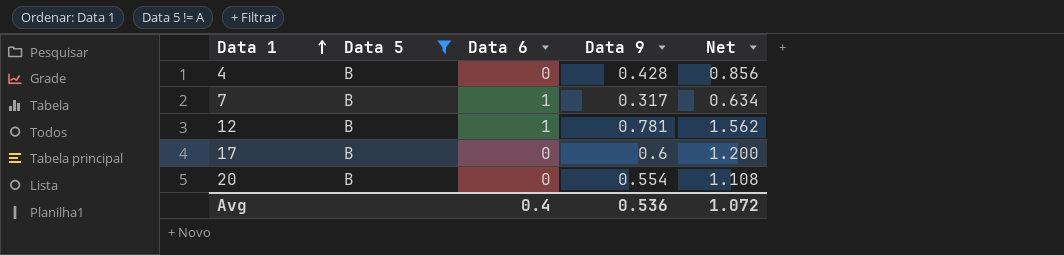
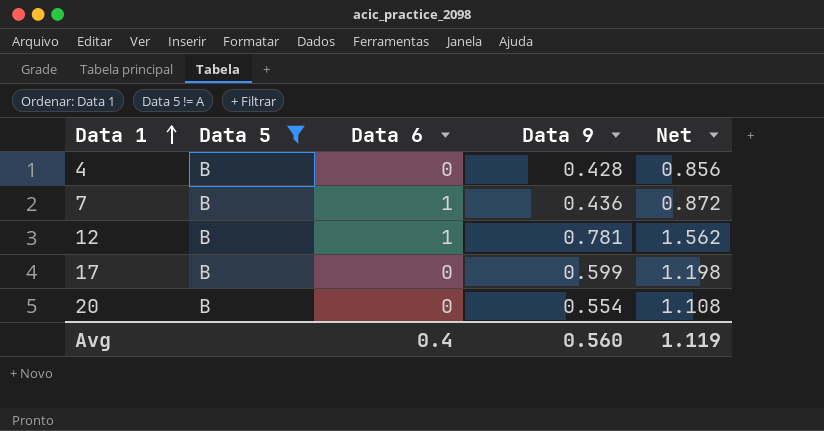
7 | Data 9: 0.317 -> 0.436
7 | Net: 0.634 -> 0.872
17 | Data 9: 0.6 -> 0.599
17 | Net: 1.200 -> 1.198
Avg | Data 9: 0.536 -> 0.560
Avg | Net: 1.072 -> 1.119

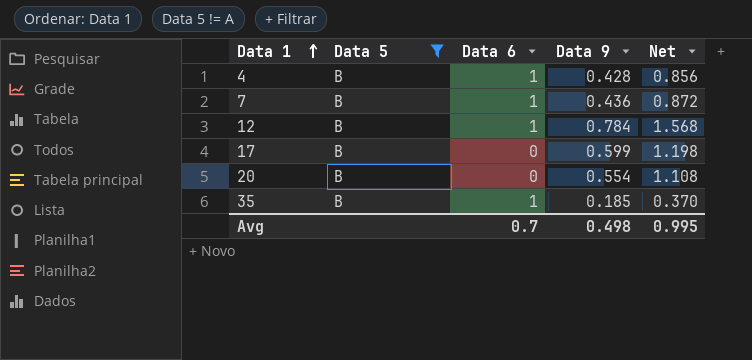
4 | Data 6: 0 -> 1
12 | Data 9: 0.781 -> 0.784
12 | Net: 1.562 -> 1.568
row 35: none -> B | 1 | 0.185 | 0.370
Avg | Data 6: 0.4 -> 0.7
Avg | Data 9: 0.560 -> 0.498
Avg | Net: 1.119 -> 0.995

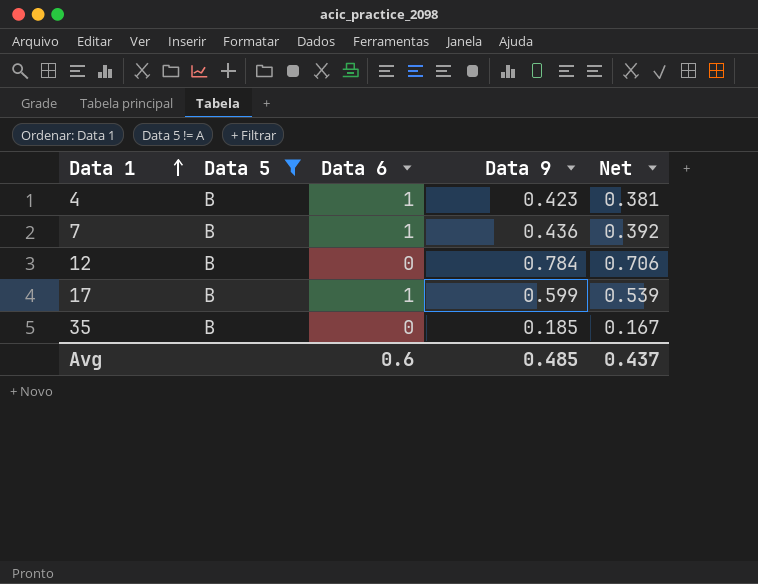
column Net | formula: [Data 9] * 2 -> [Data 9] * 0.9
row 20: B | 0 | 0.554 | 1.108 -> none
4 | Data 9: 0.428 -> 0.423
12 | Data 6: 1 -> 0
17 | Data 6: 0 -> 1
35 | Data 6: 1 -> 0
Avg | Data 6: 0.7 -> 0.6
Avg | Data 9: 0.498 -> 0.485
Avg | Net: 0.995 -> 0.437

